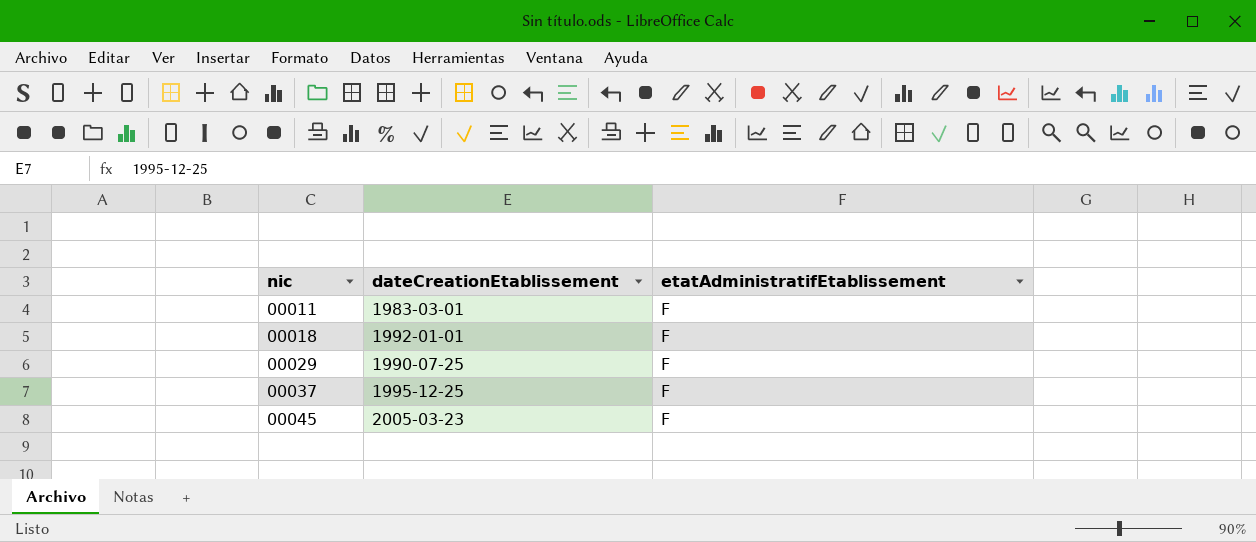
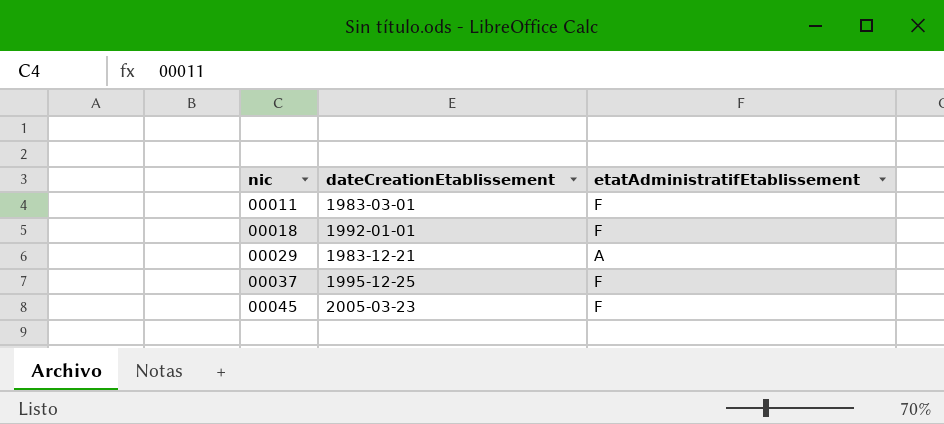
00029 | dateCreationEtablissement: 1990-07-25 -> 1983-12-21
00029 | etatAdministratifEtablissement: F -> A

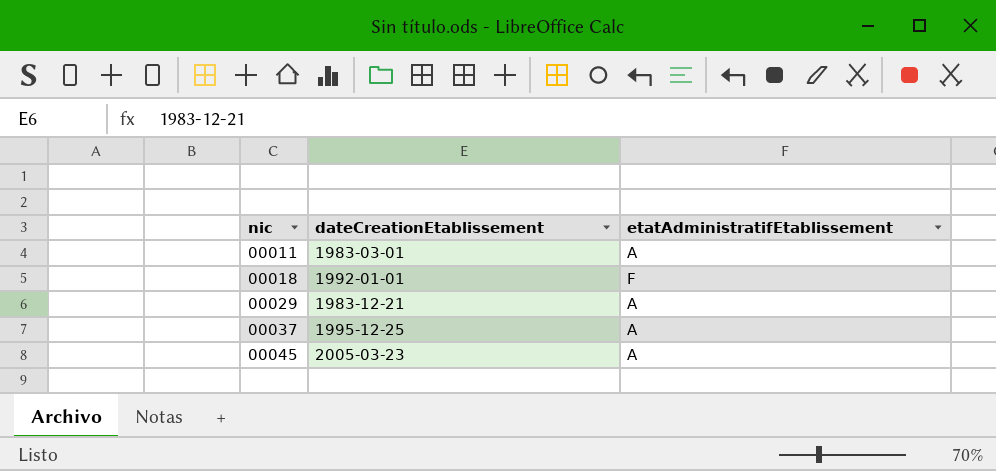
00011 | etatAdministratifEtablissement: F -> A
00037 | etatAdministratifEtablissement: F -> A
00045 | etatAdministratifEtablissement: F -> A

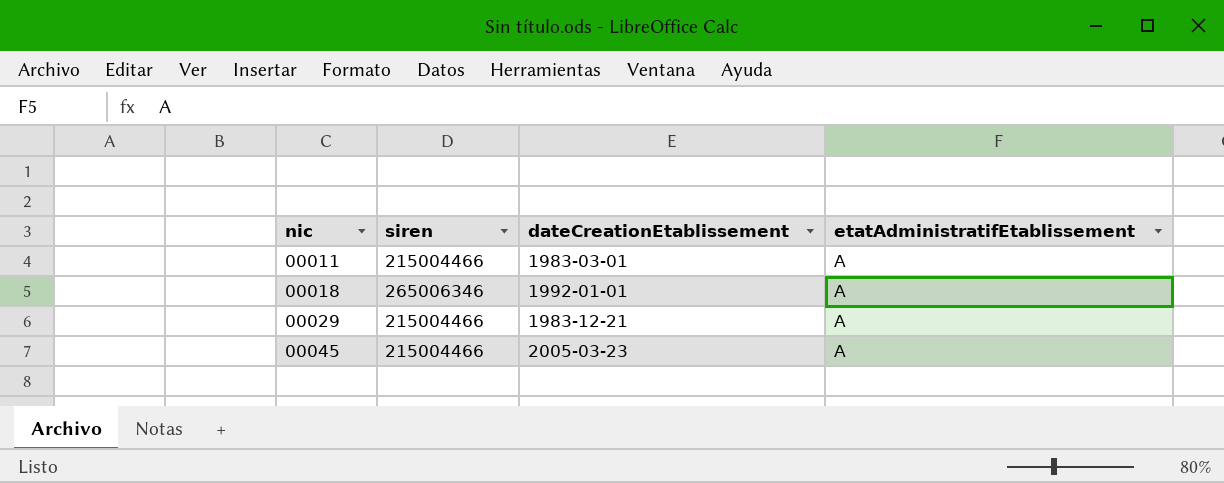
column siren | position: none -> 2
row 00037: 1995-12-25 | A -> none
00018 | etatAdministratifEtablissement: F -> A

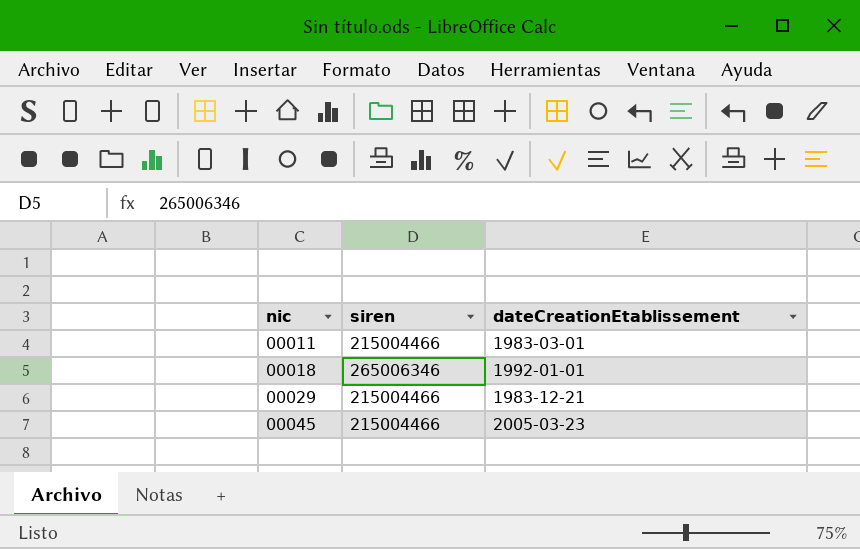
column etatAdministratifEtablissement | position: 4 -> none

